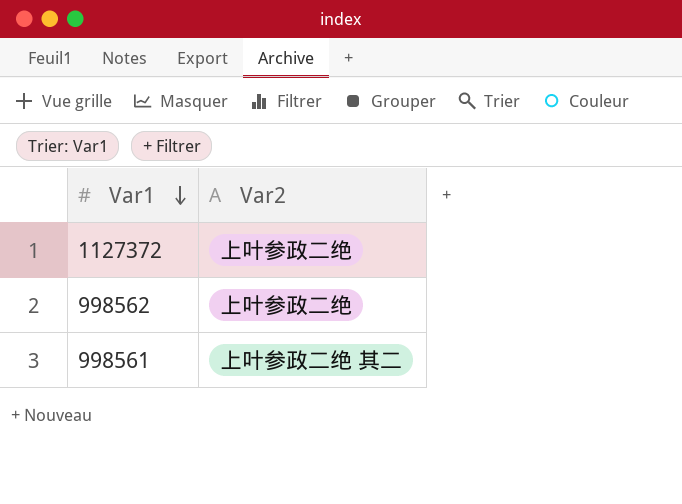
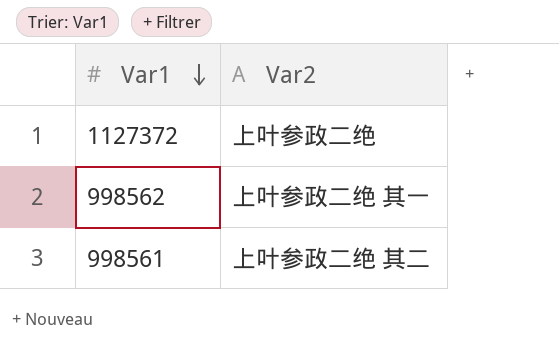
998562 | Var2: 上叶参政二绝 -> 上叶参政二绝 其一

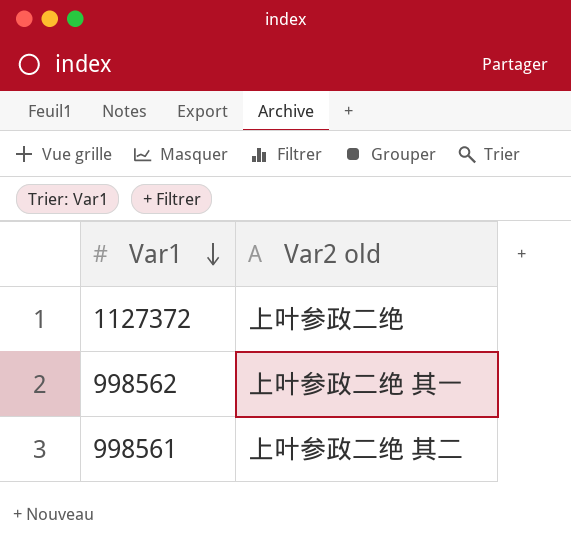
column name: Var2 -> Var2 old

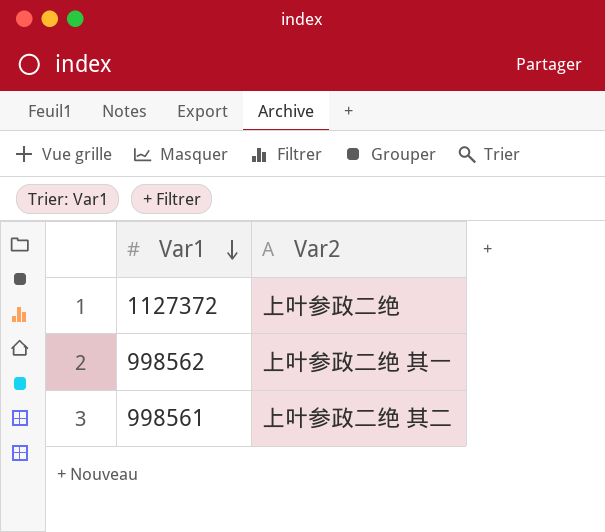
column name: Var2 old -> Var2

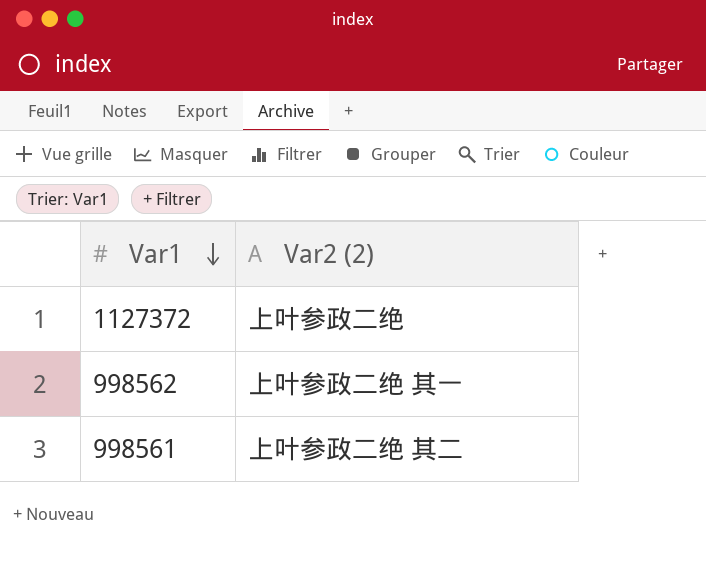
column name: Var2 -> Var2 (2)

